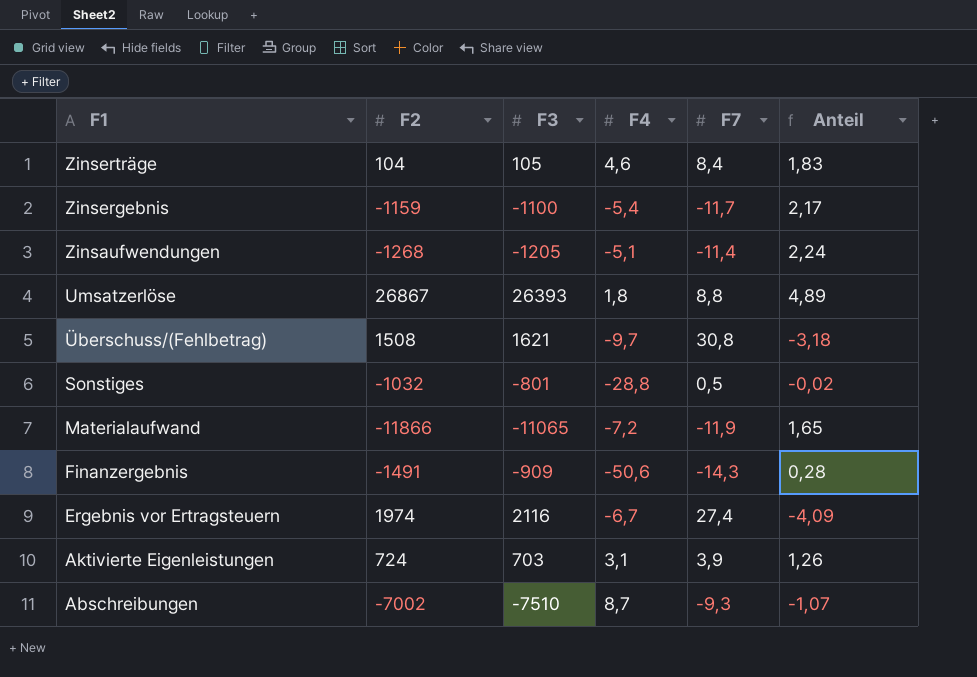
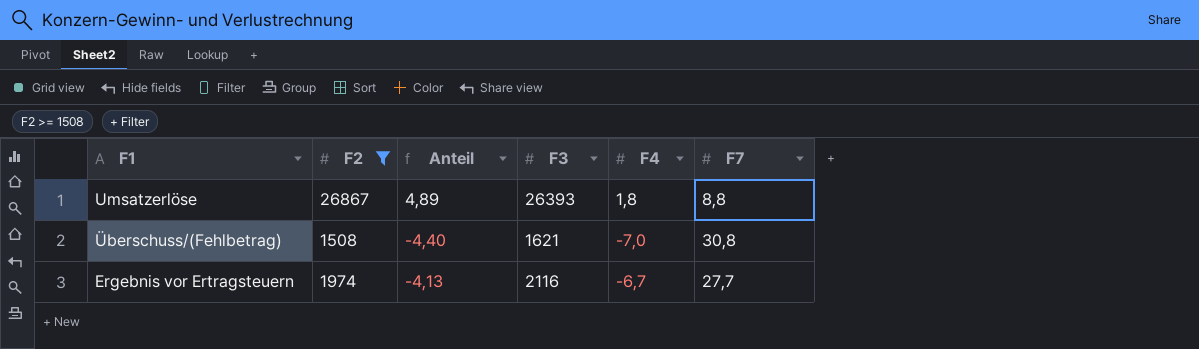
filter: none -> F2 >= 1508
column Anteil | position: 6 -> 3
Überschuss/(Fehlbetrag) | Anteil: -3,18 -> -4,40
Überschuss/(Fehlbetrag) | F4: -9,7 -> -7,0
Ergebnis vor Ertragsteuern | Anteil: -4,09 -> -4,13
Ergebnis vor Ertragsteuern | F7: 27,4 -> 27,7

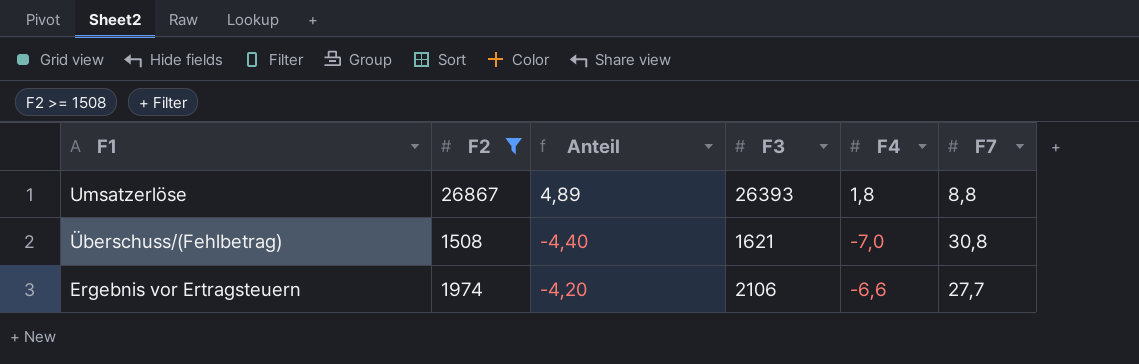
Ergebnis vor Ertragsteuern | Anteil: -4,13 -> -4,20
Ergebnis vor Ertragsteuern | F3: 2116 -> 2106
Ergebnis vor Ertragsteuern | F4: -6,7 -> -6,6

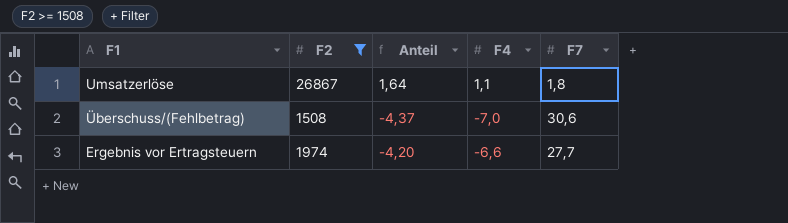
column F3 | position: 4 -> none
Umsatzerlöse | Anteil: 4,89 -> 1,64
Umsatzerlöse | F4: 1,8 -> 1,1
Umsatzerlöse | F7: 8,8 -> 1,8
Überschuss/(Fehlbetrag) | Anteil: -4,40 -> -4,37
Überschuss/(Fehlbetrag) | F7: 30,8 -> 30,6

